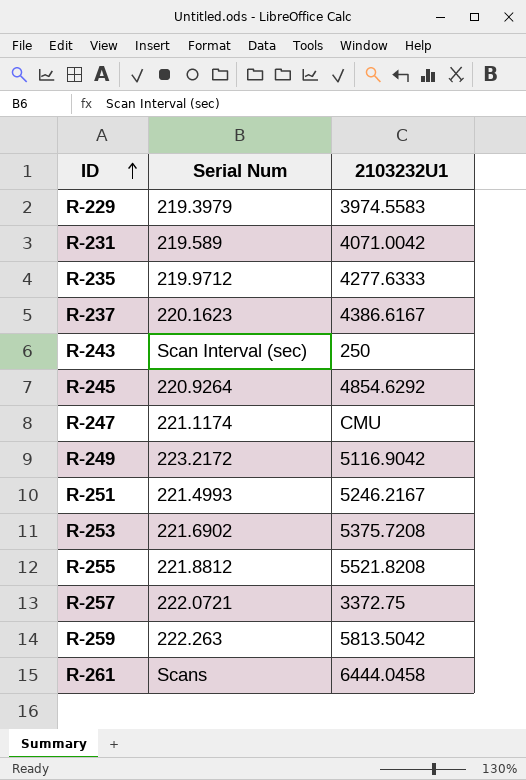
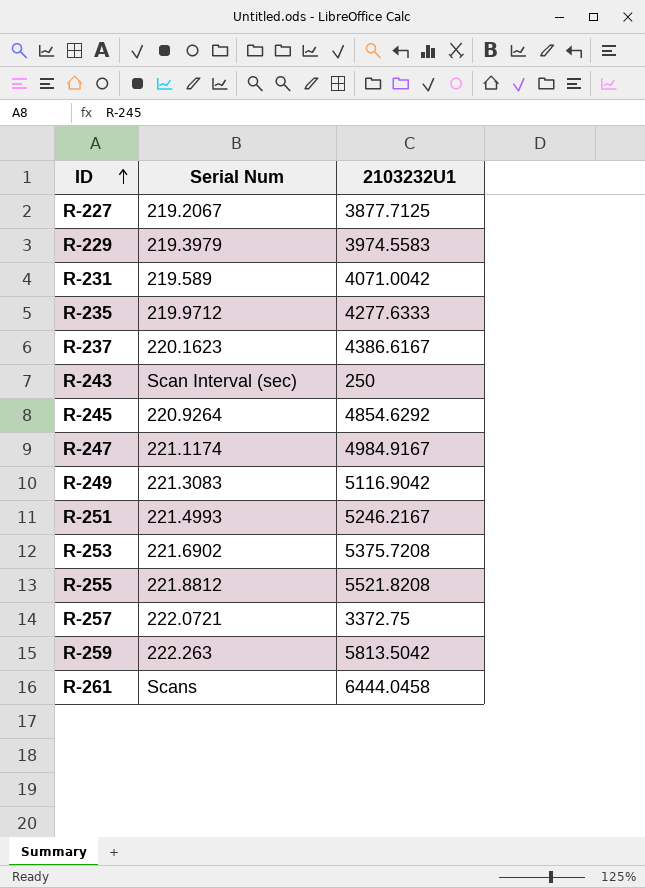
row R-227: none -> 219.2067 | 3877.7125
R-247 | 2103232U1: CMU -> 4984.9167
R-249 | Serial Num: 223.2172 -> 221.3083

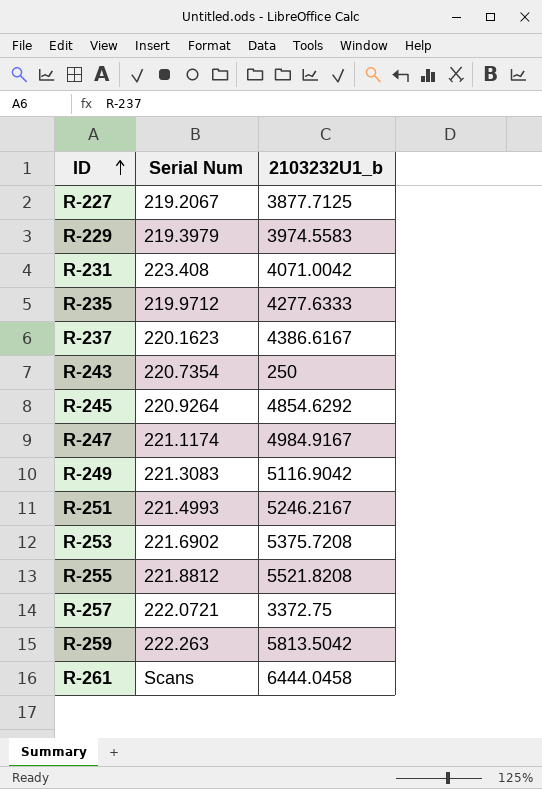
column name: 2103232U1 -> 2103232U1_b
R-231 | Serial Num: 219.589 -> 223.408
R-243 | Serial Num: Scan Interval (sec) -> 220.7354

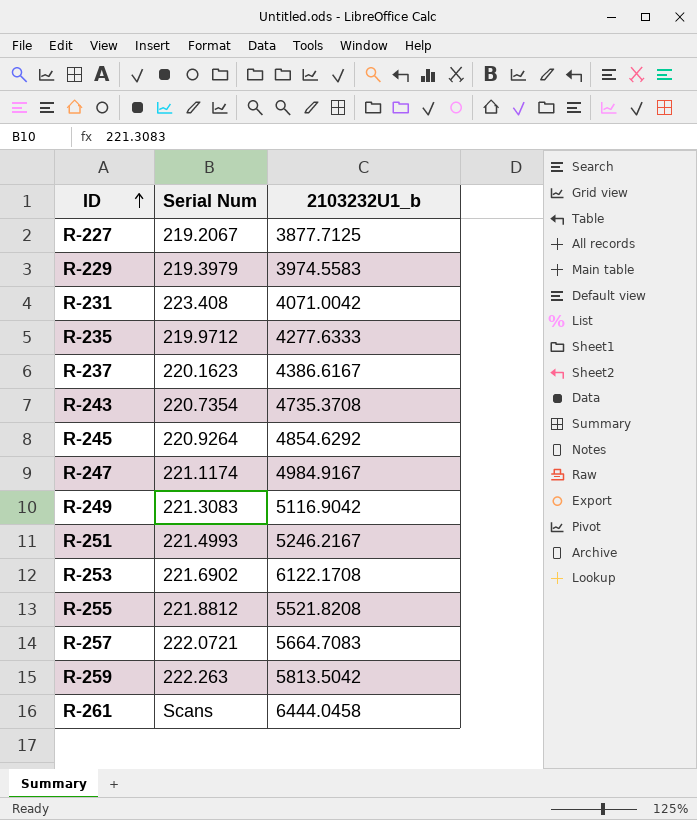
R-243 | 2103232U1_b: 250 -> 4735.3708
R-253 | 2103232U1_b: 5375.7208 -> 6122.1708
R-257 | 2103232U1_b: 3372.75 -> 5664.7083

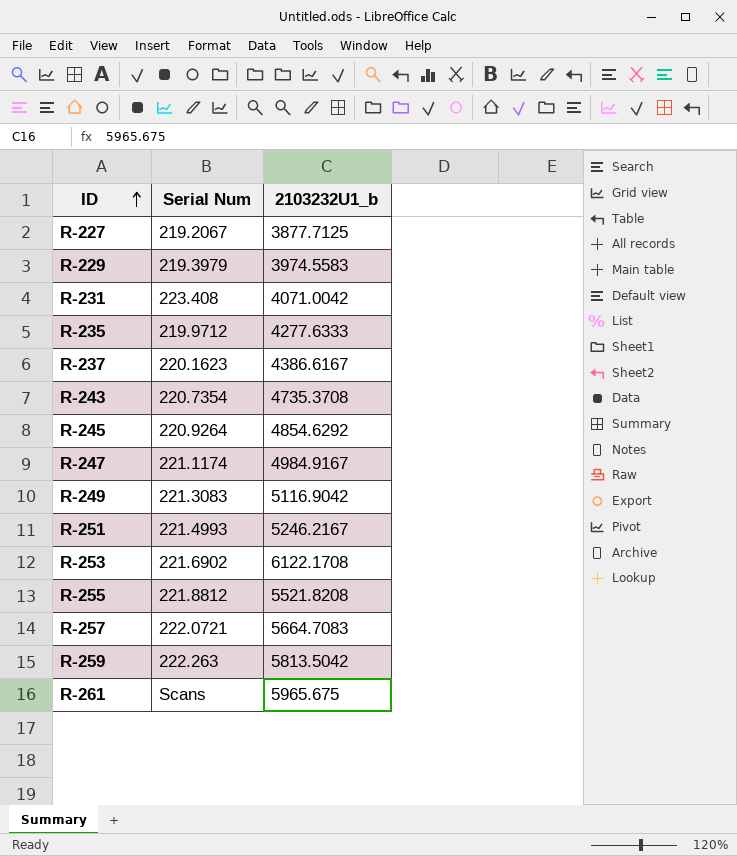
R-261 | 2103232U1_b: 6444.0458 -> 5965.675

